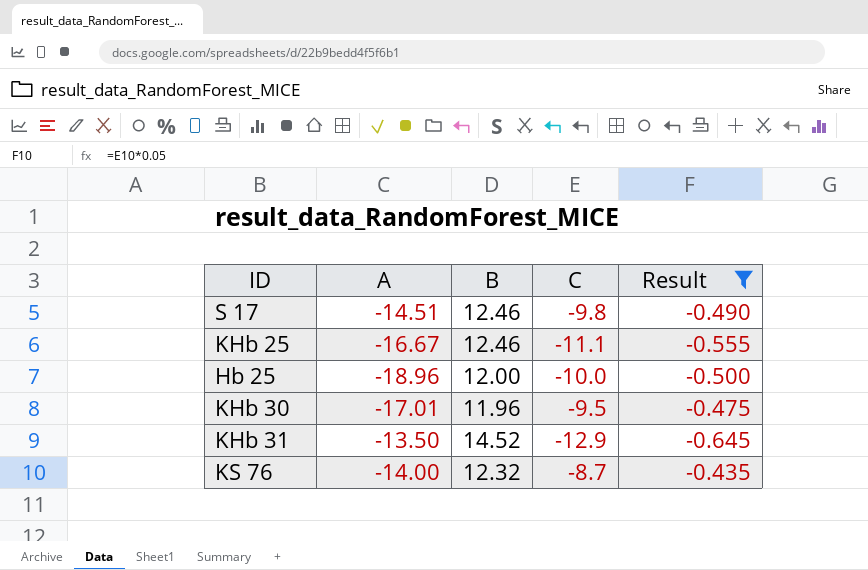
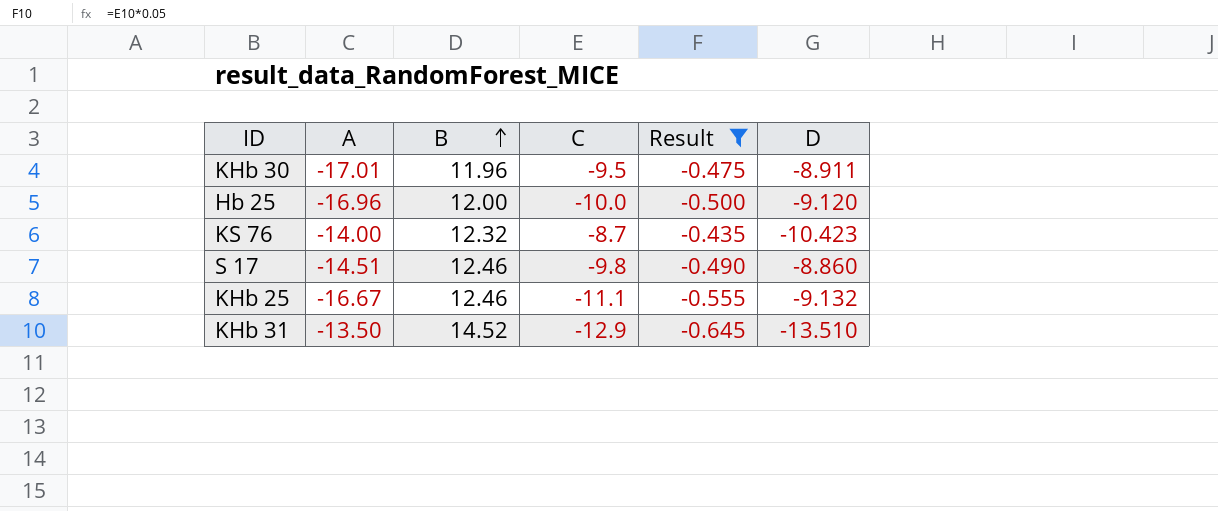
row order: none -> B ascending
column D | position: none -> 6
Hb 25 | A: -18.96 -> -16.96

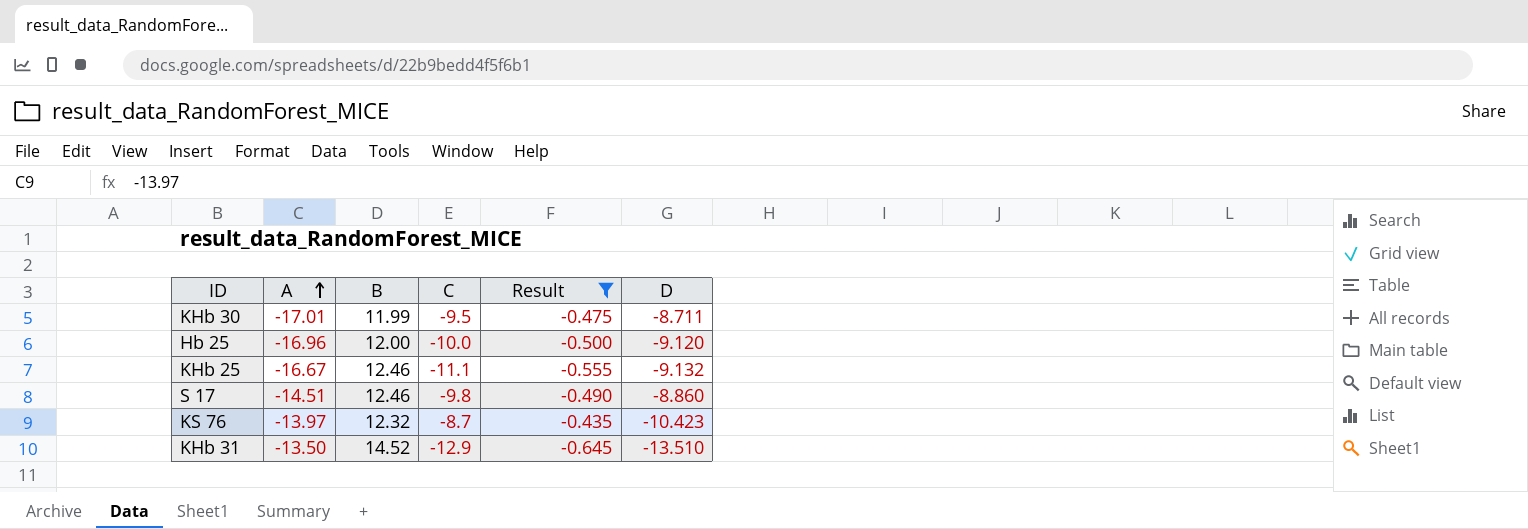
row order: B ascending -> A ascending
KHb 30 | B: 11.96 -> 11.99
KHb 30 | D: -8.911 -> -8.711
KS 76 | A: -14.00 -> -13.97

